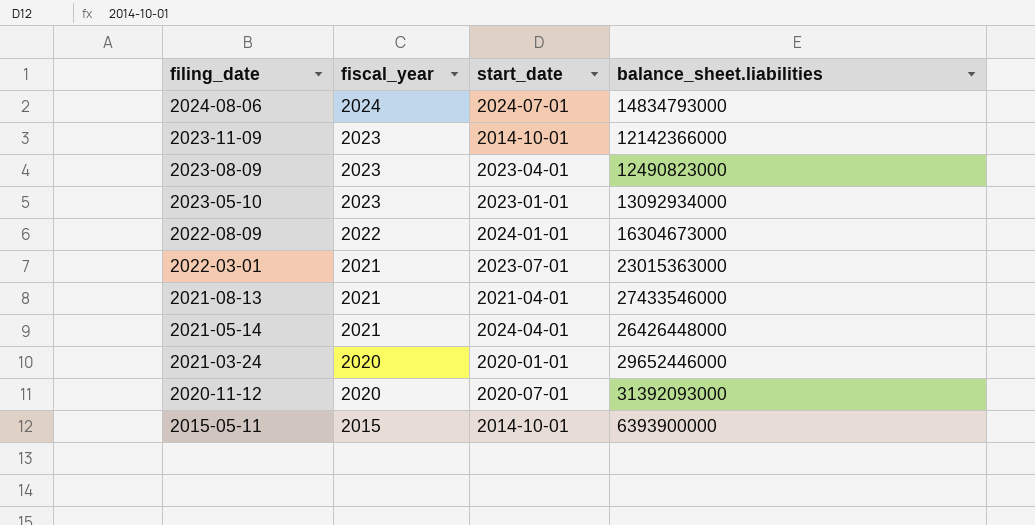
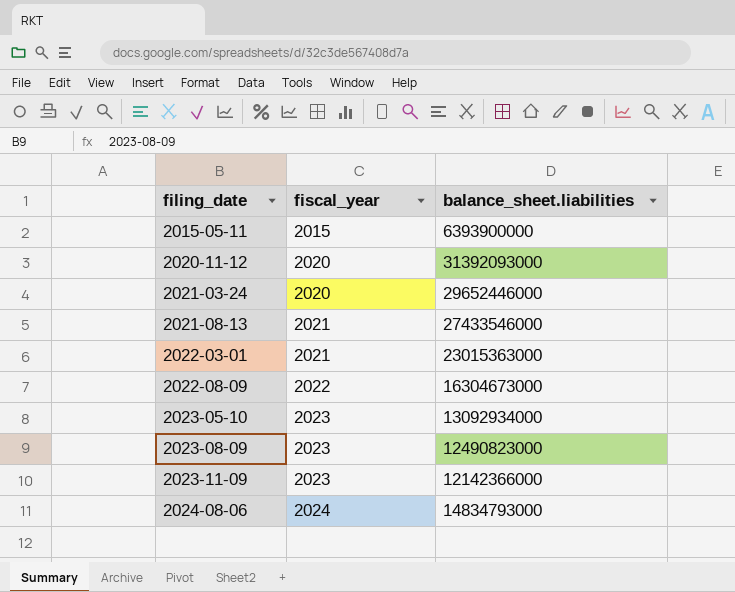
row order: filing_date descending -> filing_date ascending
column start_date | position: 3 -> none
row 2021-05-14: 2021 | 2024-04-01 | 26426448000 -> none

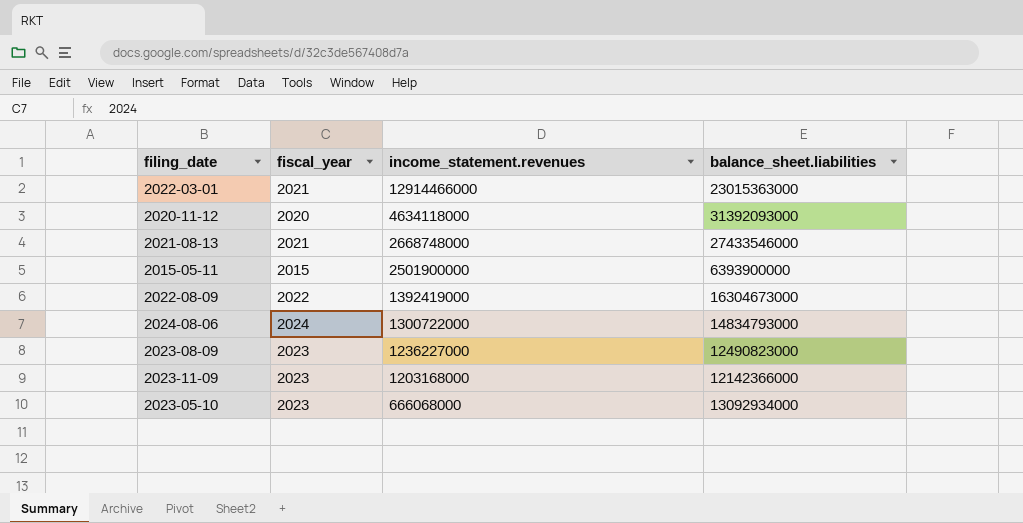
row order: filing_date ascending -> income_statement.revenues descending
column income_statement.revenues | position: none -> 3
row 2021-03-24: 2020 | 29652446000 -> none

